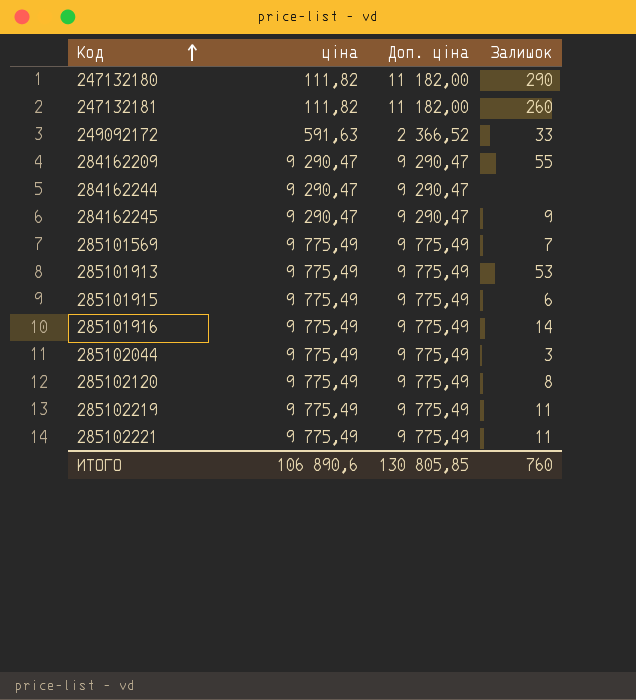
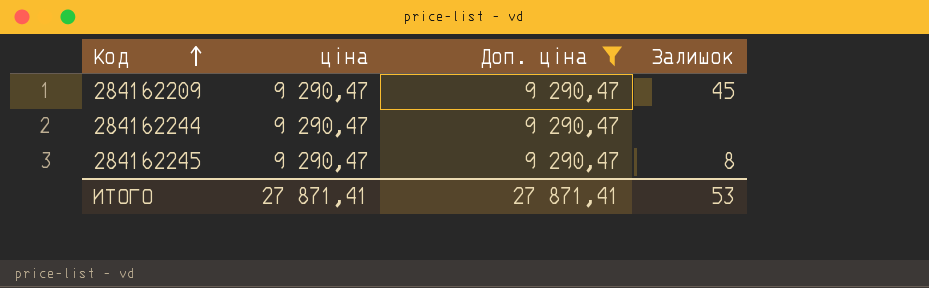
filter: none -> Доп. ціна = 9 290,47
284162209 | Залишок: 55 -> 45
284162245 | Залишок: 9 -> 8
ИТОГО | ціна: 106 890,6 -> 27 871,41
ИТОГО | Доп. ціна: 130 805,85 -> 27 871,41
ИТОГО | Залишок: 760 -> 53

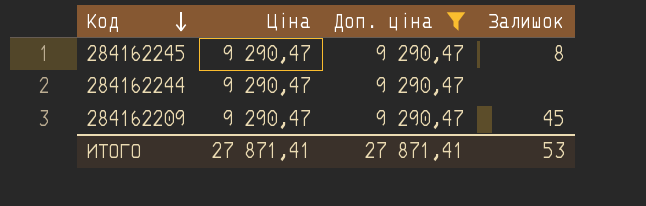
row order: Код ascending -> Код descending
column name: ціна -> Ціна

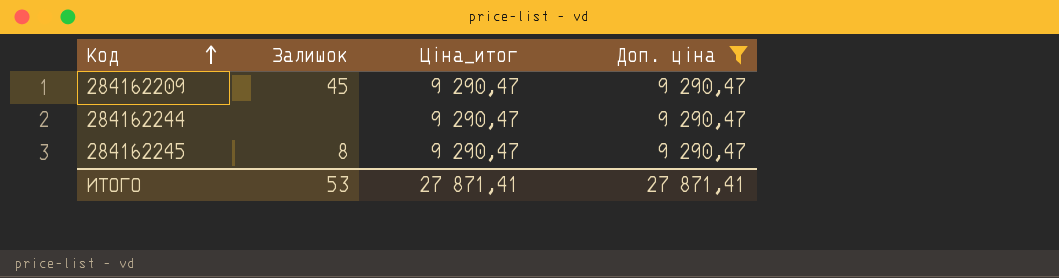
row order: Код descending -> Код ascending
column Залишок | position: 4 -> 2
column name: Ціна -> Ціна_итог

